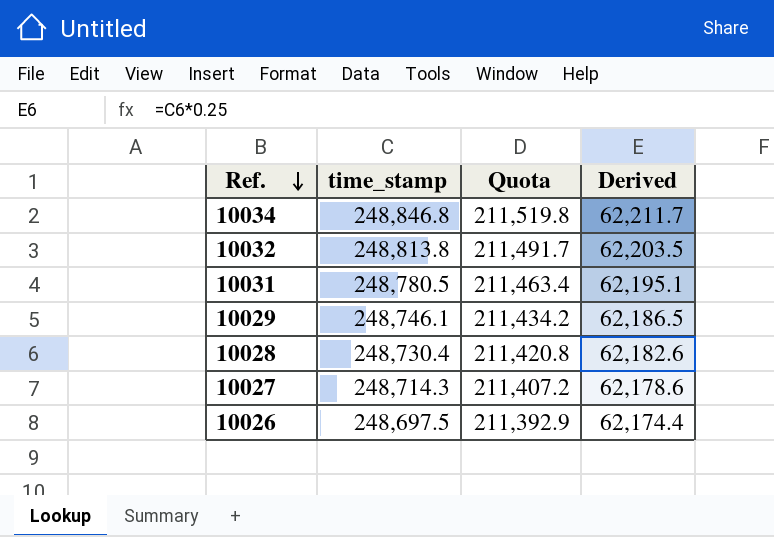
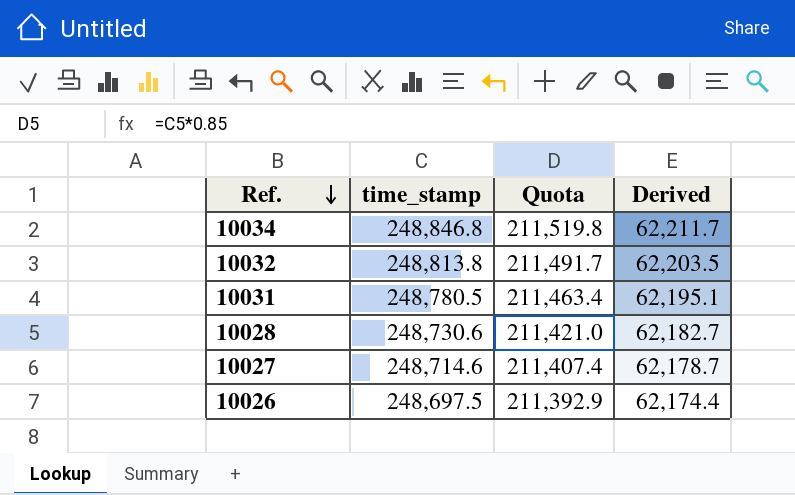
row 10029: 248,746.1 | 211,434.2 | 62,186.5 -> none
10028 | time_stamp: 248,730.4 -> 248,730.6
10028 | Quota: 211,420.8 -> 211,421.0
10028 | Derived: 62,182.6 -> 62,182.7
10027 | time_stamp: 248,714.3 -> 248,714.6
10027 | Quota: 211,407.2 -> 211,407.4
10027 | Derived: 62,178.6 -> 62,178.7

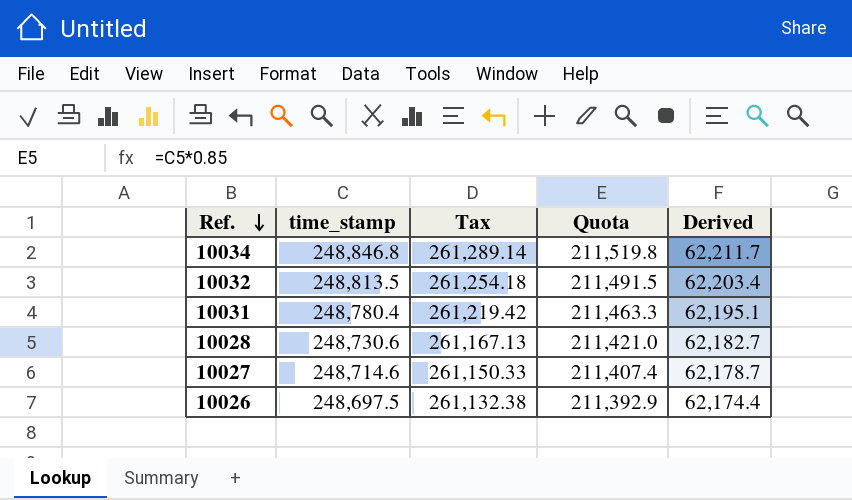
column Tax | formula: none -> [time_stamp] * 1.05
10032 | time_stamp: 248,813.8 -> 248,813.5
10032 | Quota: 211,491.7 -> 211,491.5
10032 | Derived: 62,203.5 -> 62,203.4
10031 | time_stamp: 248,780.5 -> 248,780.4
10031 | Quota: 211,463.4 -> 211,463.3

